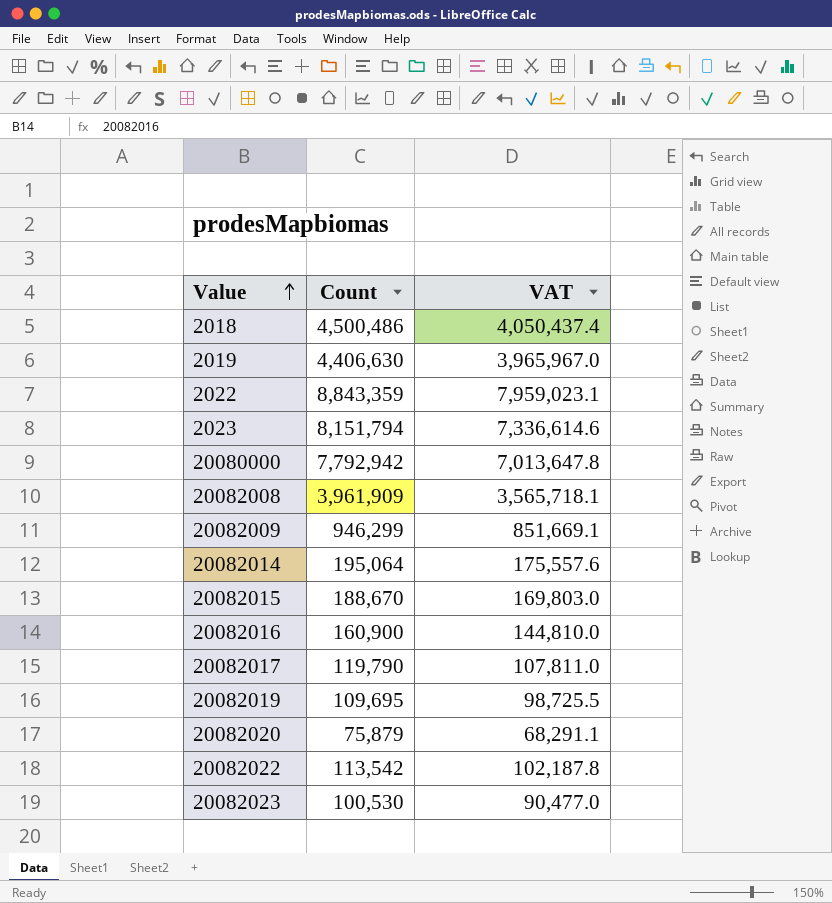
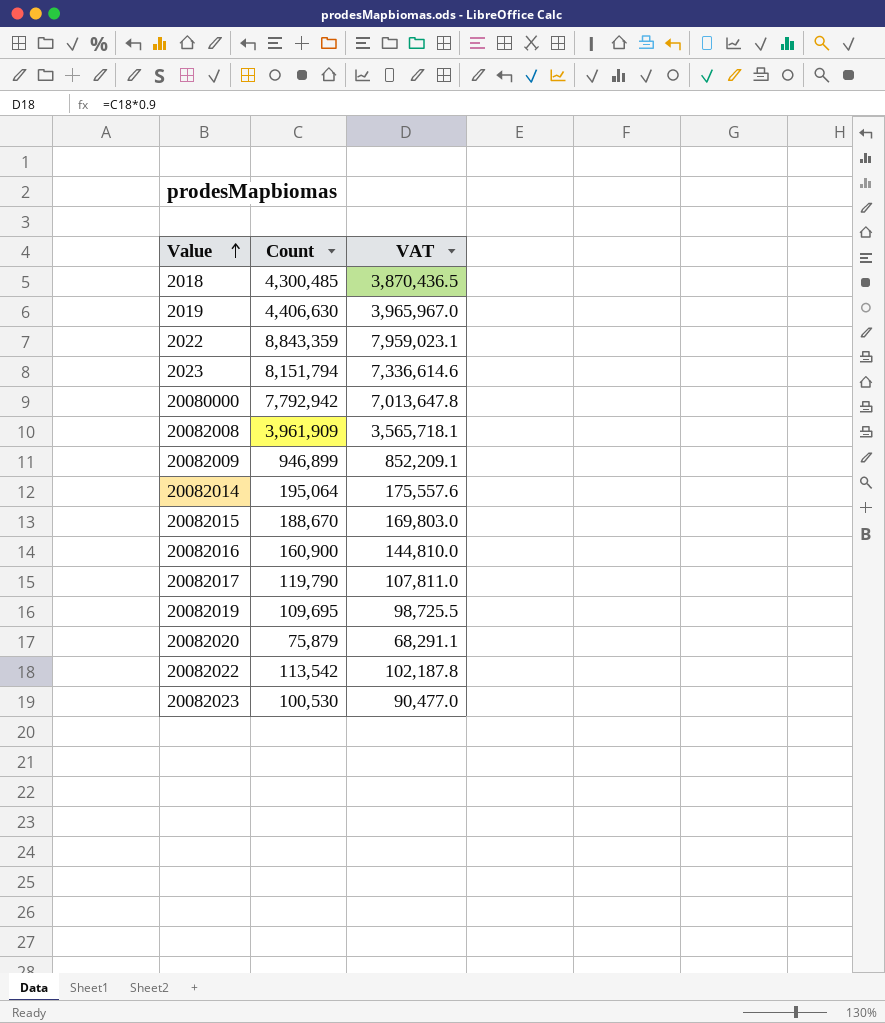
2018 | Count: 4,500,486 -> 4,300,485
2018 | VAT: 4,050,437.4 -> 3,870,436.5
20082009 | Count: 946,299 -> 946,899
20082009 | VAT: 851,669.1 -> 852,209.1

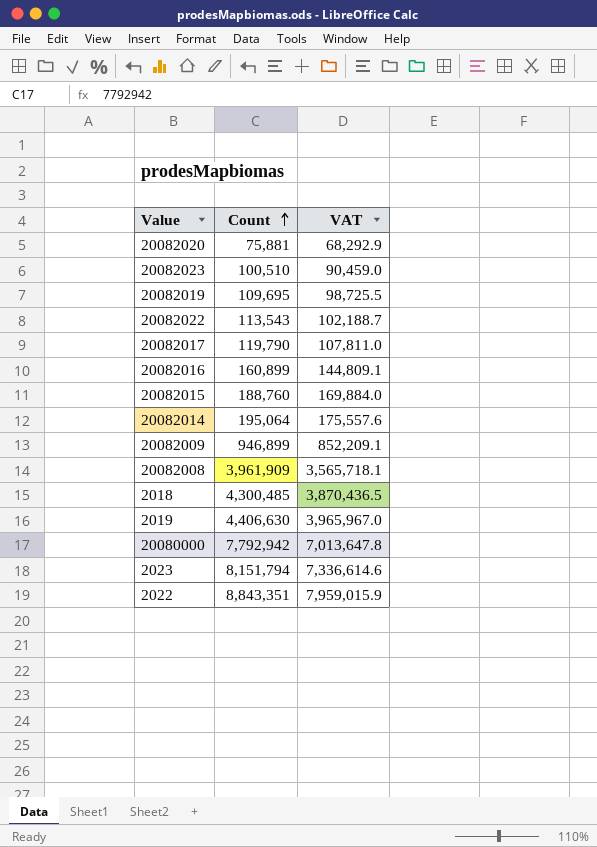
row order: Value ascending -> Count ascending
20082020 | Count: 75,879 -> 75,881
20082020 | VAT: 68,291.1 -> 68,292.9
20082023 | Count: 100,530 -> 100,510
20082023 | VAT: 90,477.0 -> 90,459.0
20082022 | Count: 113,542 -> 113,543
20082022 | VAT: 102,187.8 -> 102,188.7
20082016 | Count: 160,900 -> 160,899
20082016 | VAT: 144,810.0 -> 144,809.1
20082015 | Count: 188,670 -> 188,760
20082015 | VAT: 169,803.0 -> 169,884.0
2022 | Count: 8,843,359 -> 8,843,351
2022 | VAT: 7,959,023.1 -> 7,959,015.9

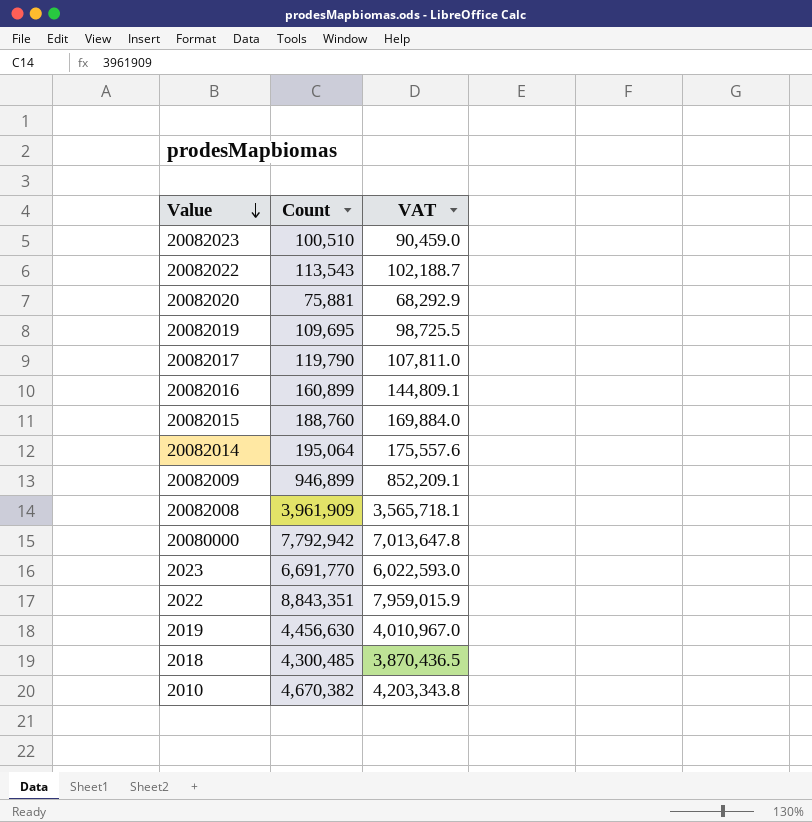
row order: Count ascending -> Value descending
2023 | Count: 8,151,794 -> 6,691,770
2023 | VAT: 7,336,614.6 -> 6,022,593.0
2019 | Count: 4,406,630 -> 4,456,630
2019 | VAT: 3,965,967.0 -> 4,010,967.0
row 2010: none -> 4,670,382 | 4,203,343.8

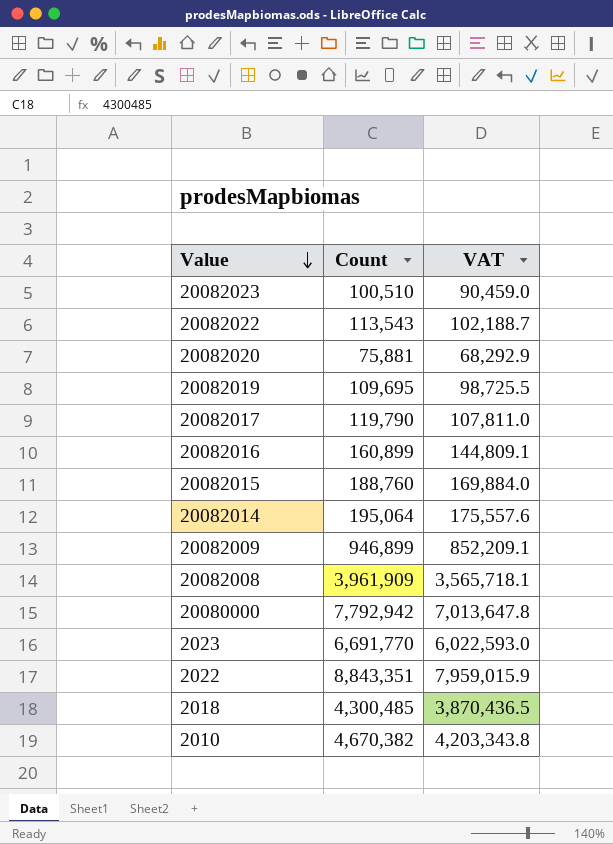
row 2019: 4,456,630 | 4,010,967.0 -> none

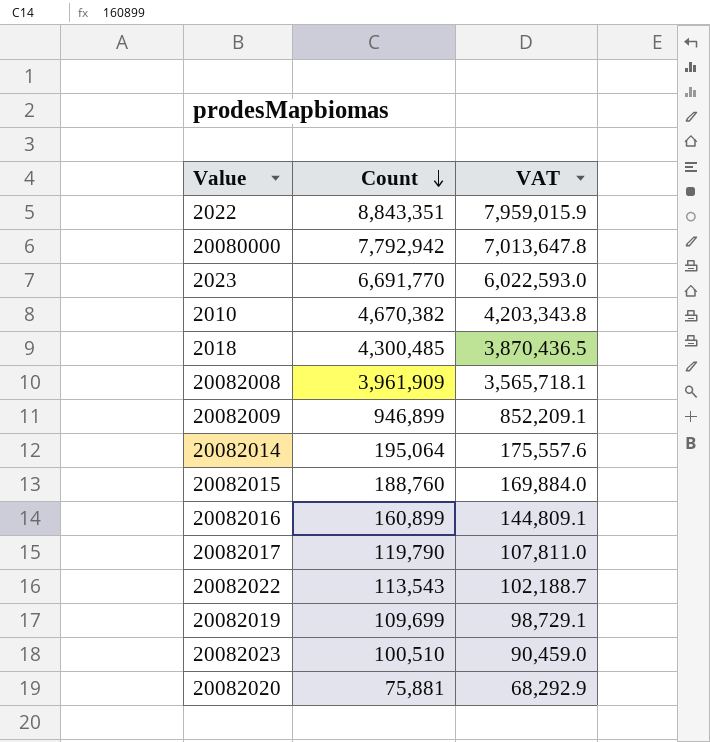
row order: Value descending -> Count descending
20082019 | Count: 109,695 -> 109,699
20082019 | VAT: 98,725.5 -> 98,729.1

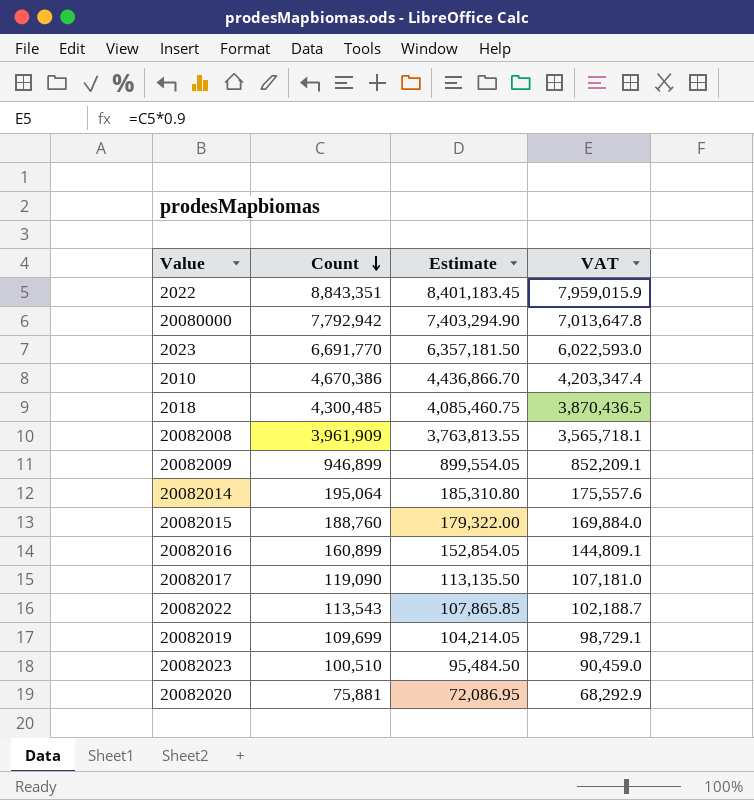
column Estimate | formula: none -> [Count] * 0.95
2010 | Count: 4,670,382 -> 4,670,386
2010 | VAT: 4,203,343.8 -> 4,203,347.4
20082017 | Count: 119,790 -> 119,090
20082017 | VAT: 107,811.0 -> 107,181.0

